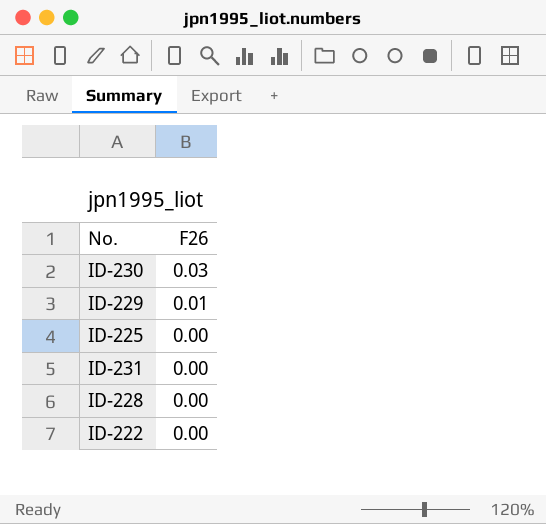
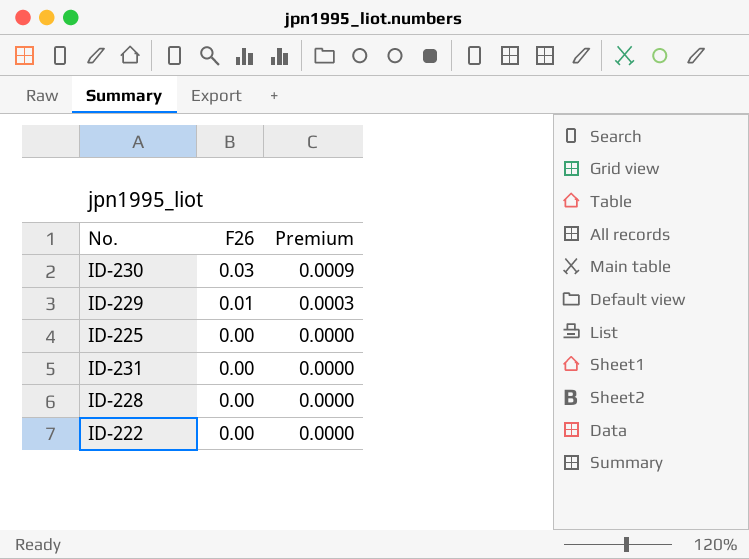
column Premium | formula: none -> [F26] * 0.03

